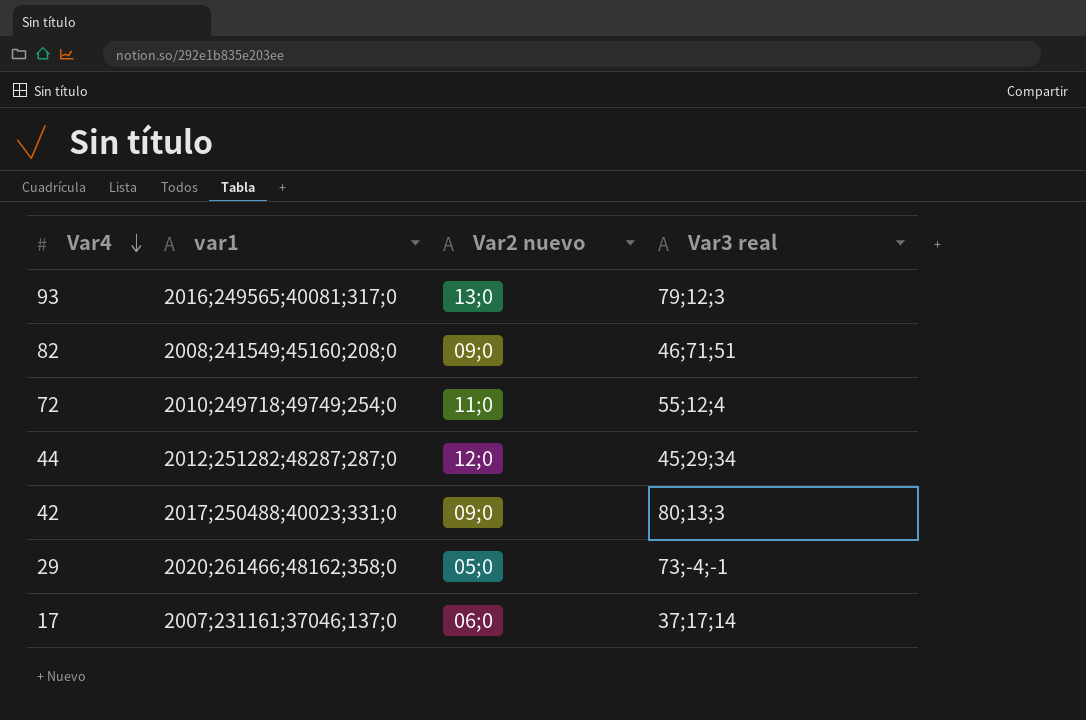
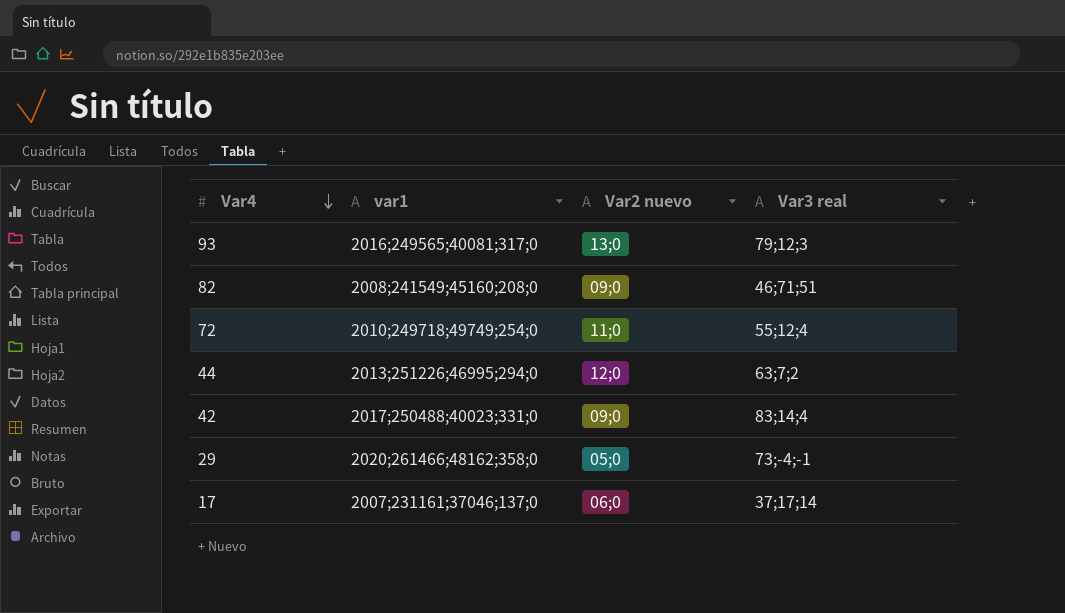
44 | var1: 2012;251282;48287;287;0 -> 2013;251226;46995;294;0
44 | Var3 real: 45;29;34 -> 63;7;2
42 | Var3 real: 80;13;3 -> 83;14;4

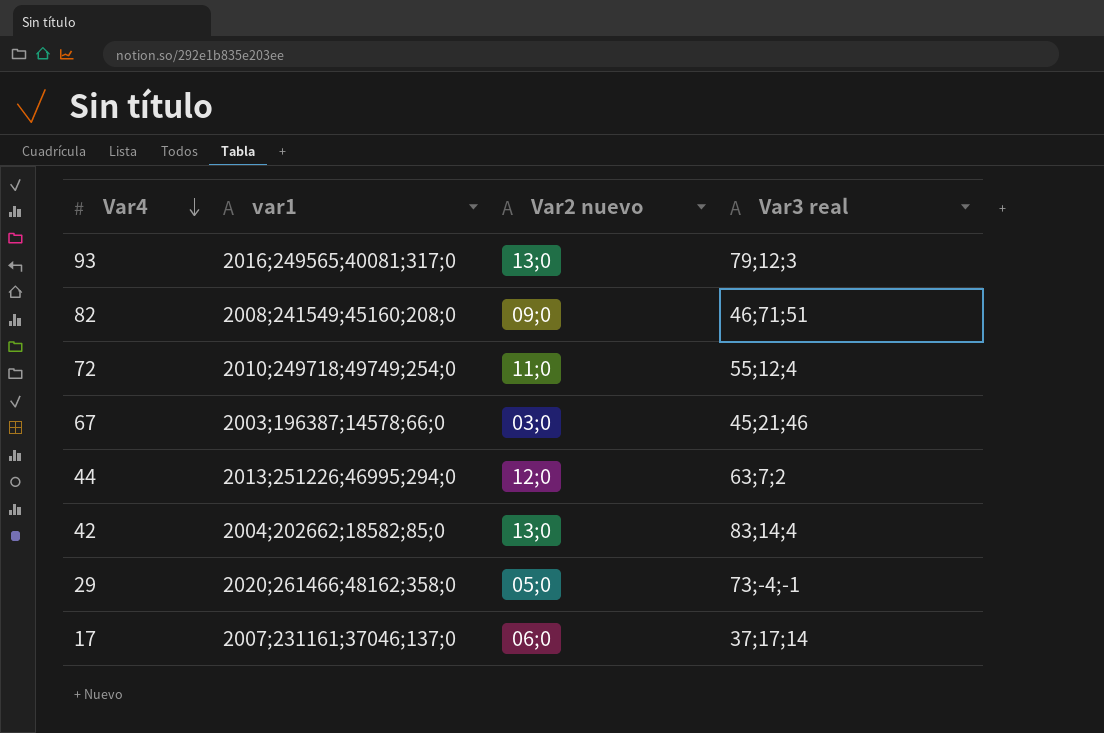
row 67: none -> 2003;196387;14578;66;0 | 03;0 | 45;21;46
42 | var1: 2017;250488;40023;331;0 -> 2004;202662;18582;85;0
42 | Var2 nuevo: 09;0 -> 13;0

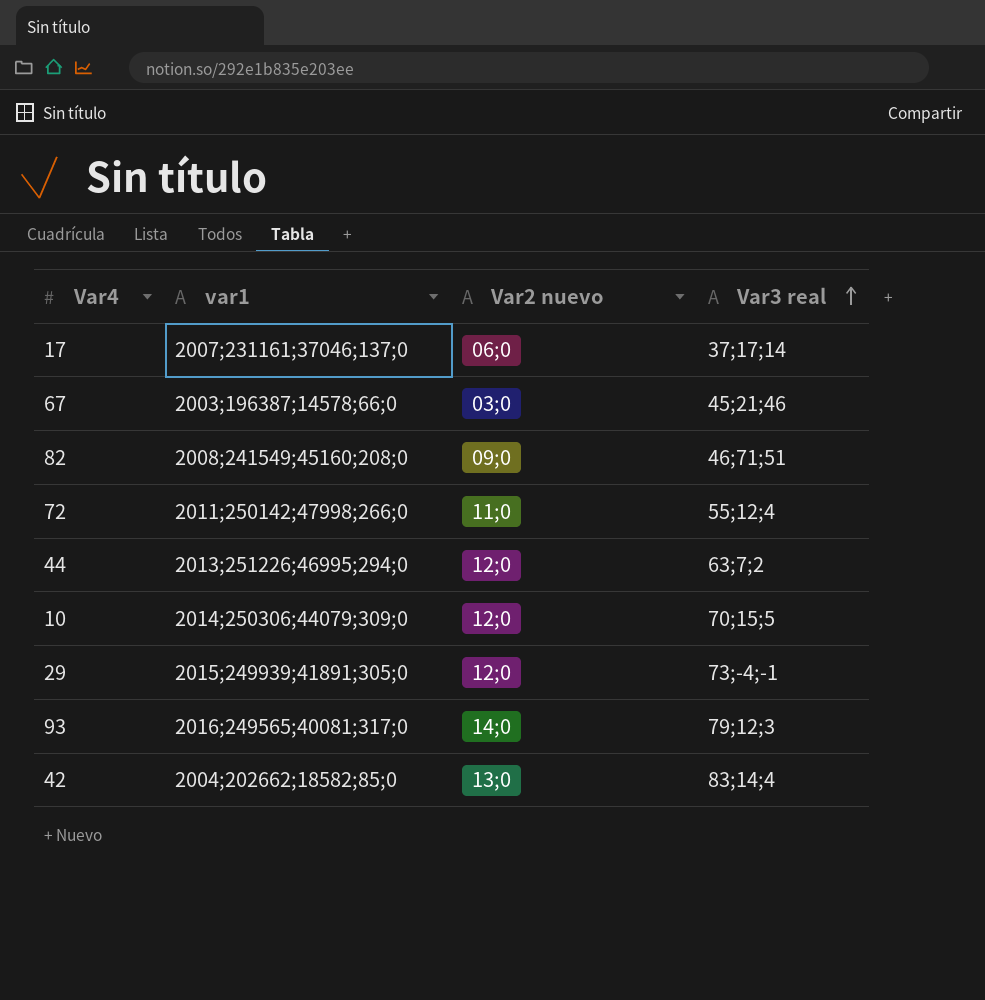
row order: Var4 descending -> Var3 real ascending
72 | var1: 2010;249718;49749;254;0 -> 2011;250142;47998;266;0
row 10: none -> 2014;250306;44079;309;0 | 12;0 | 70;15;5
29 | var1: 2020;261466;48162;358;0 -> 2015;249939;41891;305;0
29 | Var2 nuevo: 05;0 -> 12;0
93 | Var2 nuevo: 13;0 -> 14;0

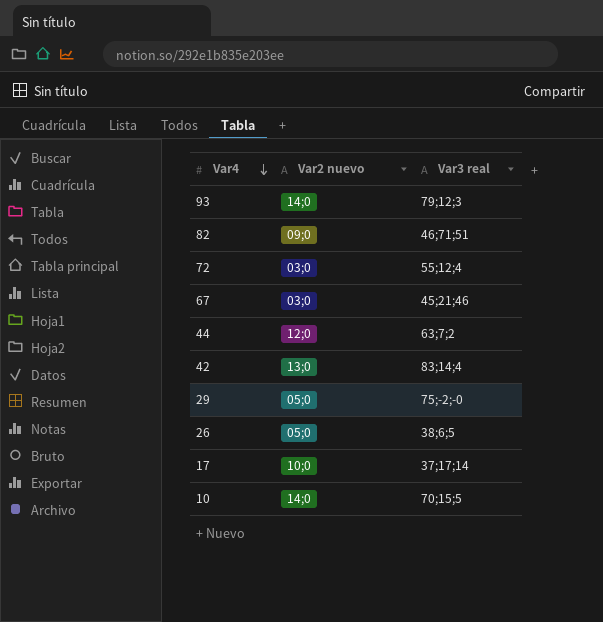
row order: Var3 real ascending -> Var4 descending
column var1 | position: 2 -> none
72 | Var2 nuevo: 11;0 -> 03;0
29 | Var2 nuevo: 12;0 -> 05;0
29 | Var3 real: 73;-4;-1 -> 75;-2;-0
row 26: none -> 05;0 | 38;6;5
17 | Var2 nuevo: 06;0 -> 10;0
10 | Var2 nuevo: 12;0 -> 14;0

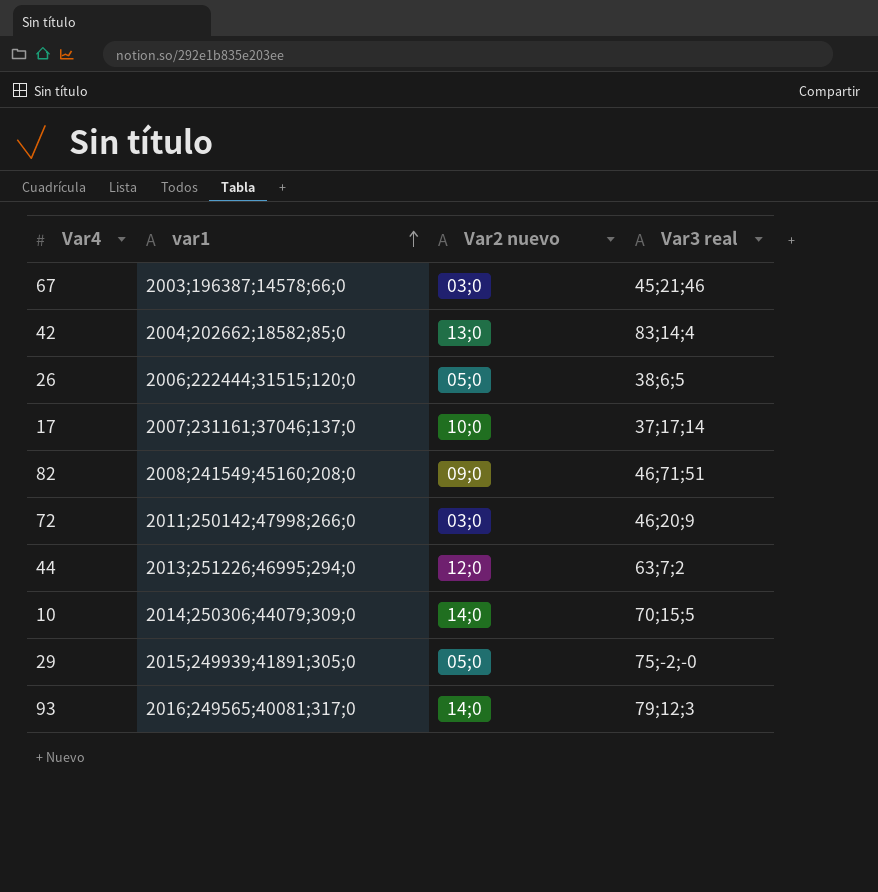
row order: Var4 descending -> var1 ascending
column var1 | position: none -> 2
72 | Var3 real: 55;12;4 -> 46;20;9

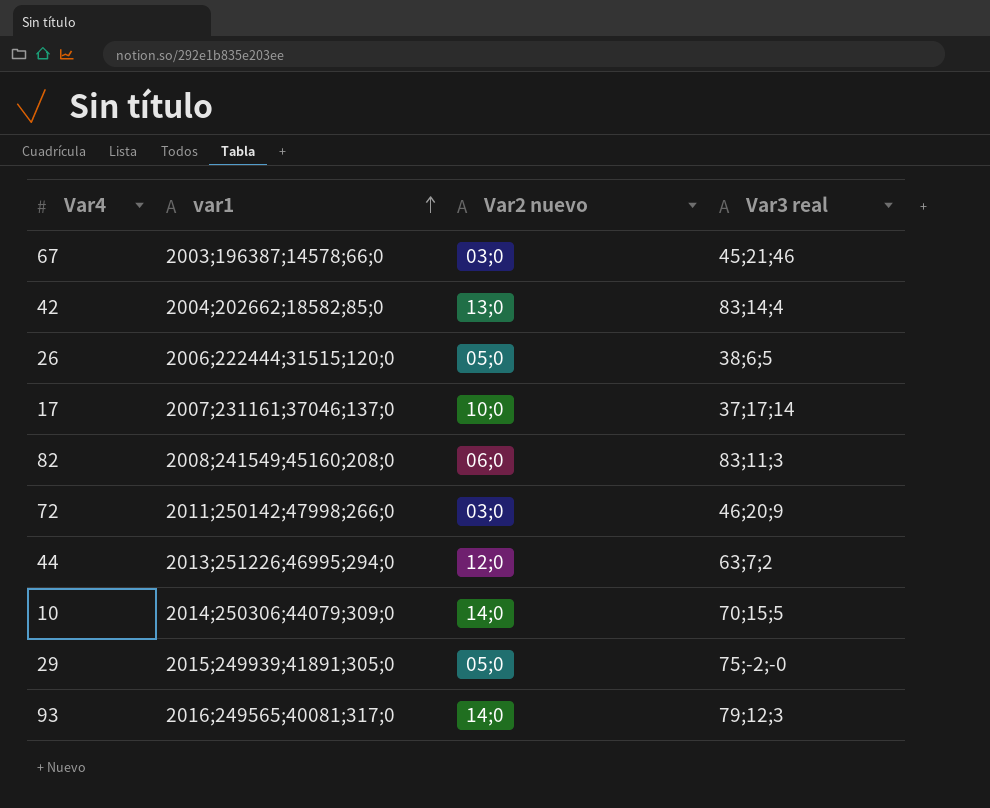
82 | Var2 nuevo: 09;0 -> 06;0
82 | Var3 real: 46;71;51 -> 83;11;3

